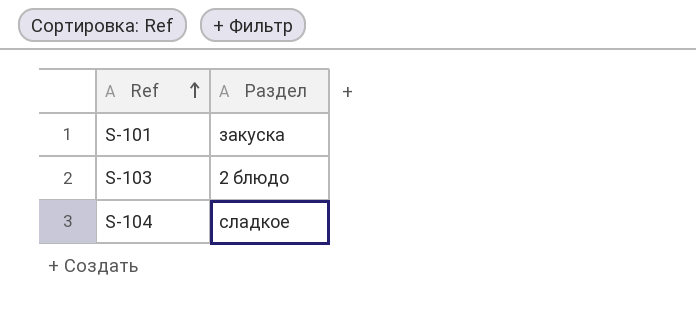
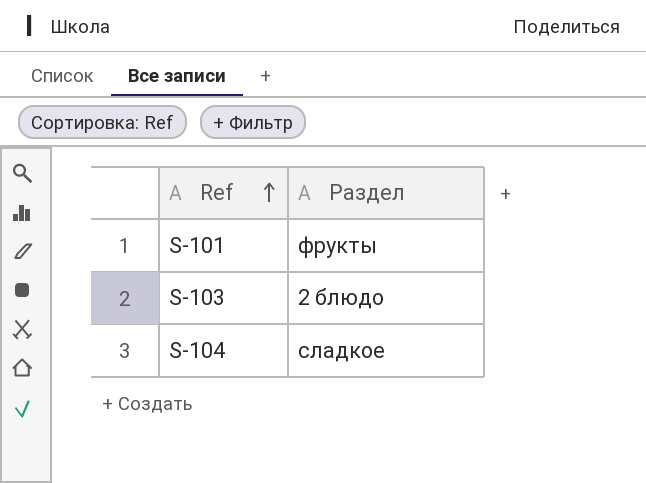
S-101 | Раздел: закуска -> фрукты

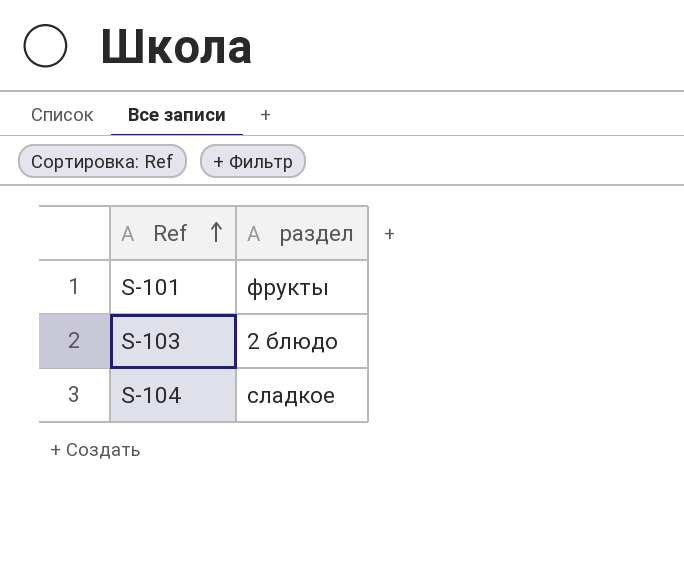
column name: Раздел -> раздел

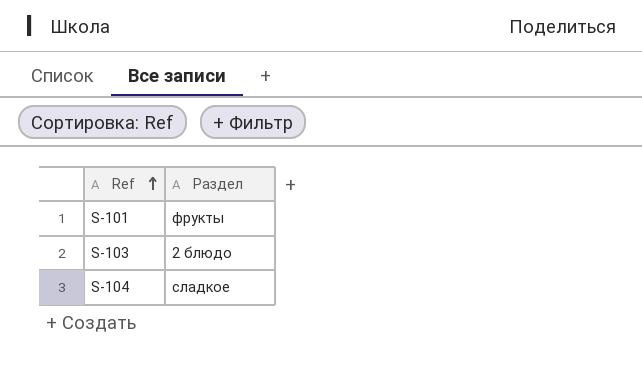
column name: раздел -> Раздел

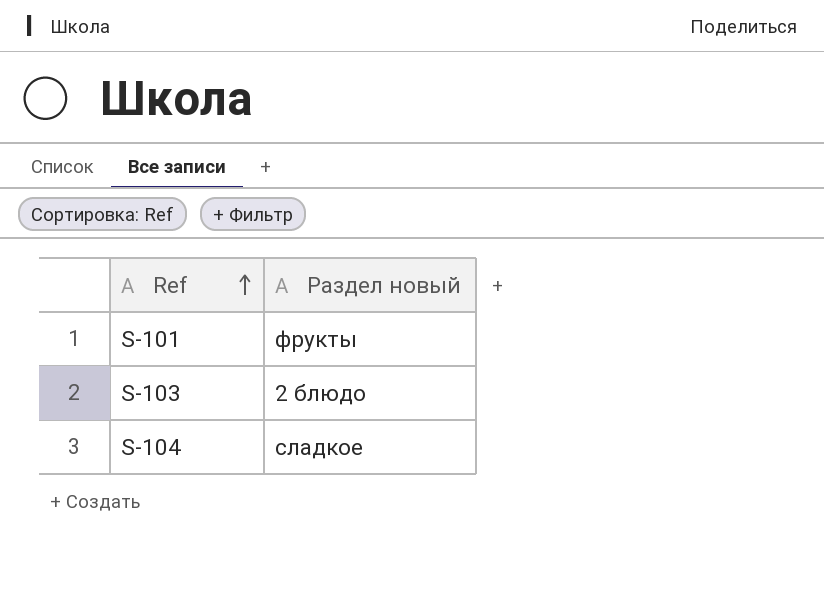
column name: Раздел -> Раздел новый

